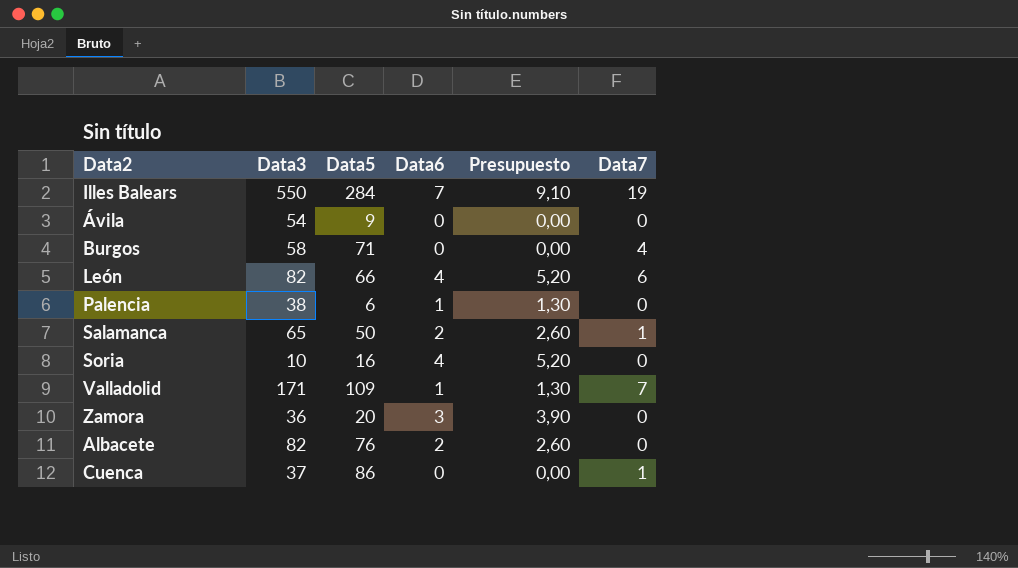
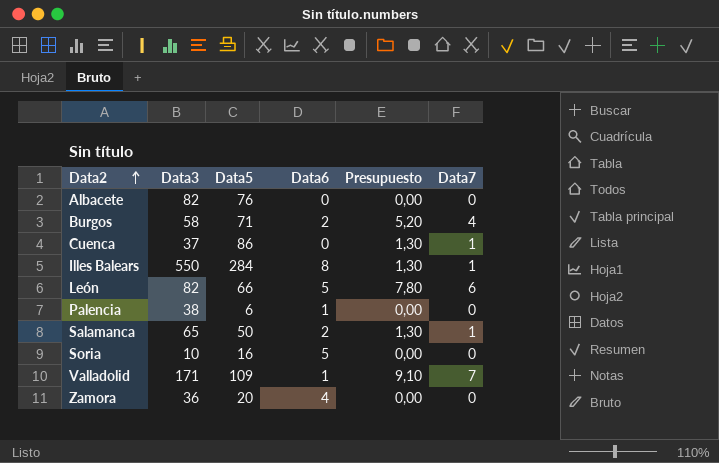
row order: none -> Data2 ascending
column Presupuesto | formula: [Data6] * 1,3 -> [Data7] * 1,3
row Ávila: 54 | 9 | 0 | 0,00 | 0 -> none
Albacete | Data6: 2 -> 0
Burgos | Data6: 0 -> 2
Illes Balears | Data6: 7 -> 8
Illes Balears | Data7: 19 -> 1
León | Data6: 4 -> 5
Soria | Data6: 4 -> 5
Zamora | Data6: 3 -> 4

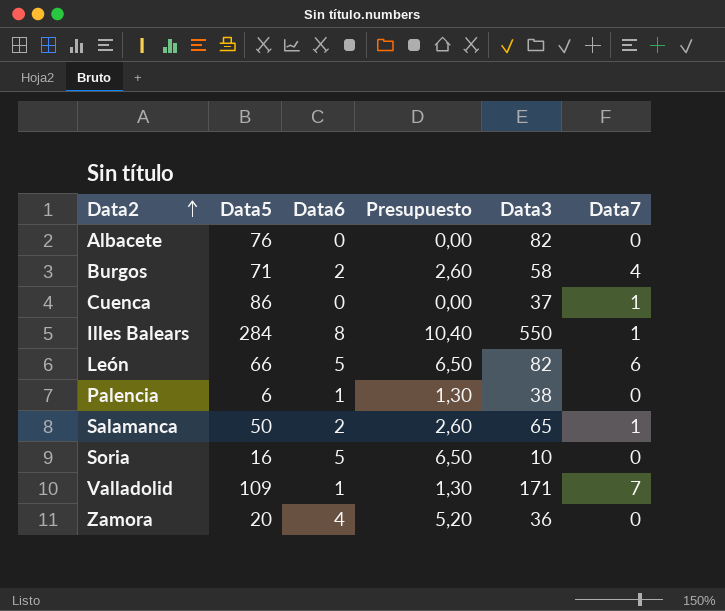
column Presupuesto | formula: [Data7] * 1,3 -> [Data6] * 1,3
column Data3 | position: 2 -> 5

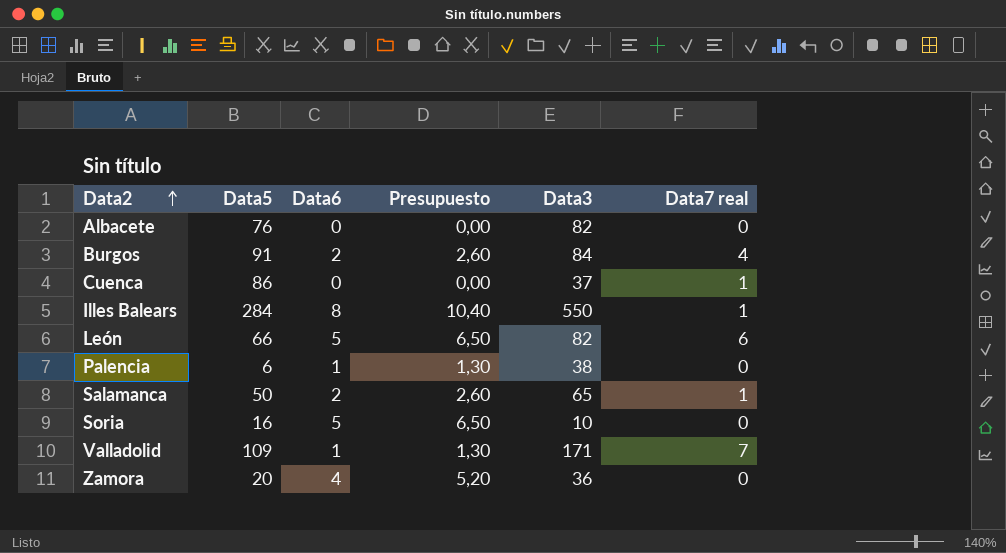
column name: Data7 -> Data7 real
Burgos | Data5: 71 -> 91
Burgos | Data3: 58 -> 84

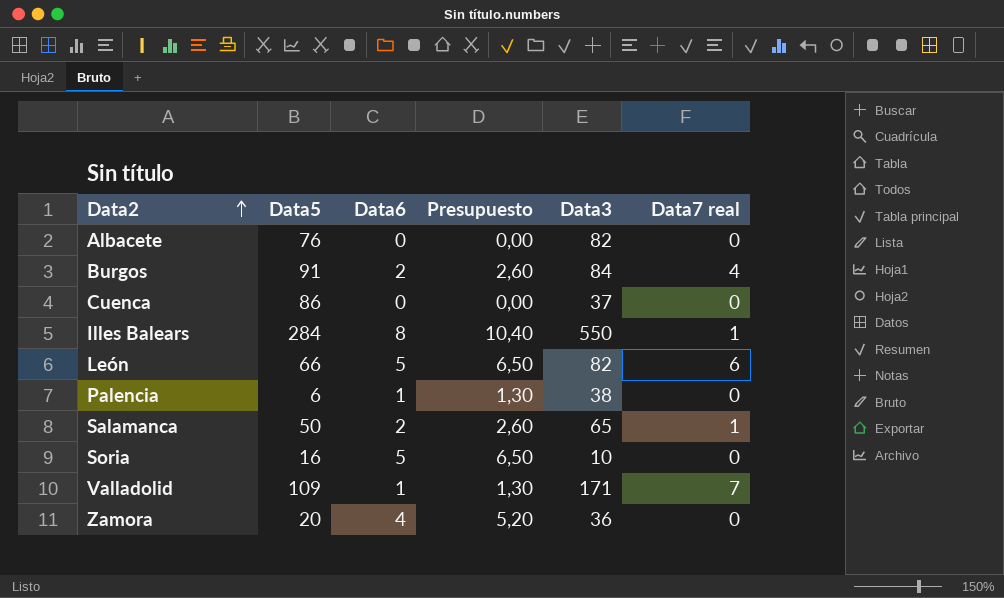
Cuenca | Data7 real: 1 -> 0

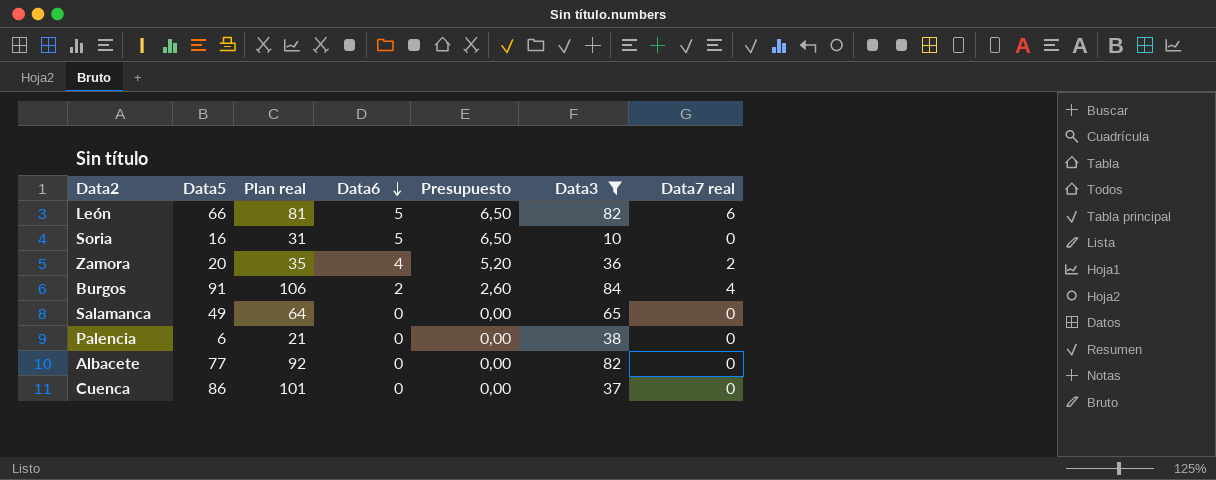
filter: none -> Data3 <= 84
row order: Data2 ascending -> Data6 descending
column Plan real | formula: none -> [Data5] + 15
Zamora | Data7 real: 0 -> 2
Salamanca | Data5: 50 -> 49
Salamanca | Data6: 2 -> 0
Salamanca | Presupuesto: 2,60 -> 0,00
Salamanca | Data7 real: 1 -> 0
Palencia | Data6: 1 -> 0
Palencia | Presupuesto: 1,30 -> 0,00
Albacete | Data5: 76 -> 77

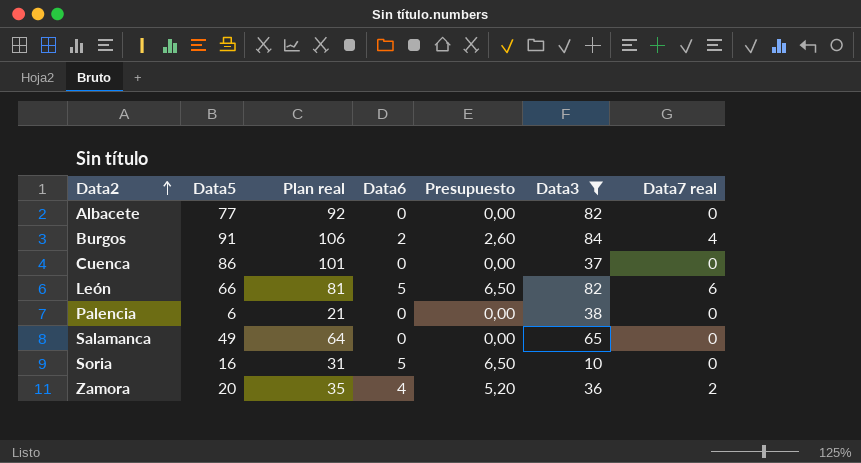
row order: Data6 descending -> Data2 ascending

